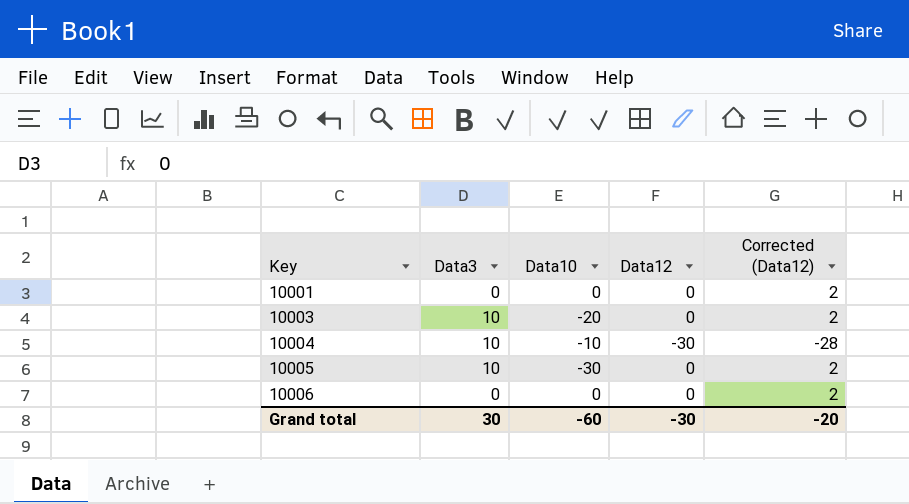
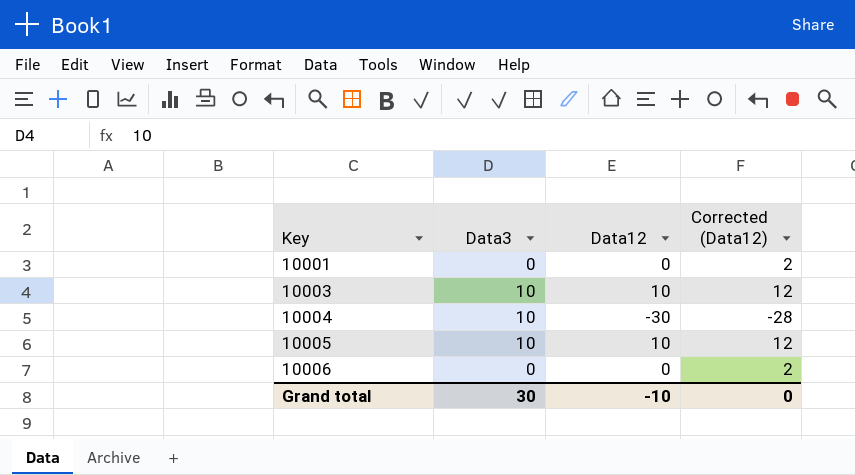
column Data10 | position: 3 -> none
10003 | Data12: 0 -> 10
10003 | Corrected (Data12): 2 -> 12
10005 | Data12: 0 -> 10
10005 | Corrected (Data12): 2 -> 12
Grand total | Data12: -30 -> -10
Grand total | Corrected (Data12): -20 -> 0

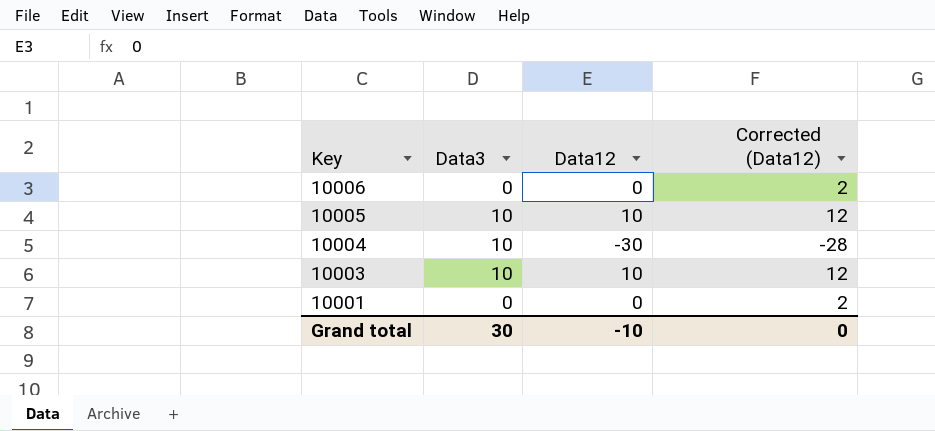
row order: Key ascending -> Key descending

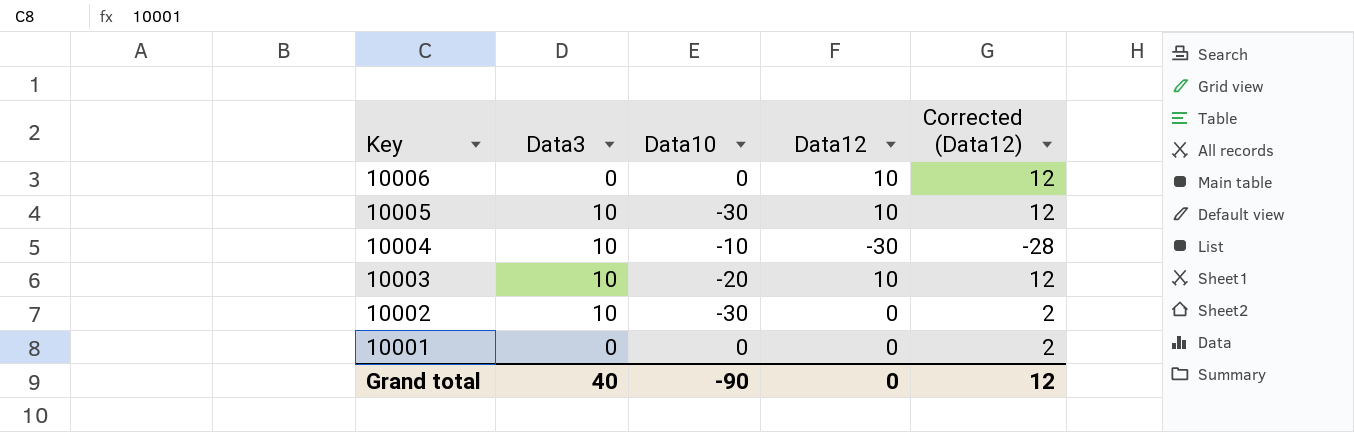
column Data10 | position: none -> 3
10006 | Data12: 0 -> 10
10006 | Corrected (Data12): 2 -> 12
row 10002: none -> 10 | -30 | 0 | 2
Grand total | Data3: 30 -> 40
Grand total | Data12: -10 -> 0
Grand total | Corrected (Data12): 0 -> 12

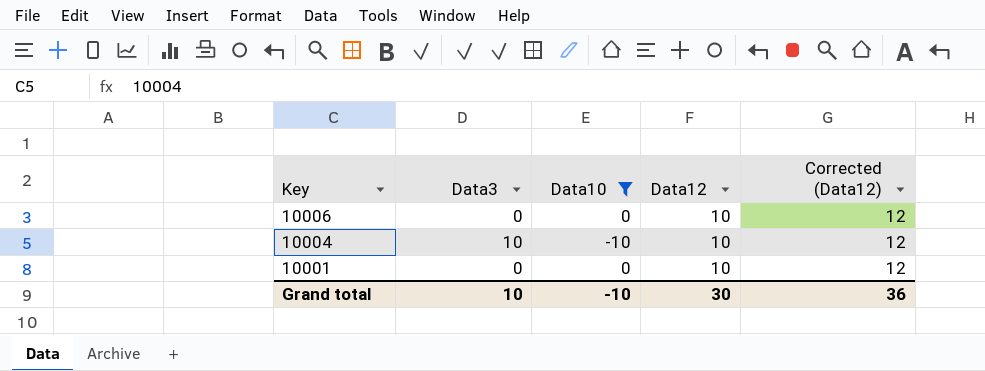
filter: none -> Data10 >= -10
10004 | Data12: -30 -> 10
10004 | Corrected (Data12): -28 -> 12
10001 | Data12: 0 -> 10
10001 | Corrected (Data12): 2 -> 12
Grand total | Data3: 40 -> 10
Grand total | Data10: -90 -> -10
Grand total | Data12: 0 -> 30
Grand total | Corrected (Data12): 12 -> 36

